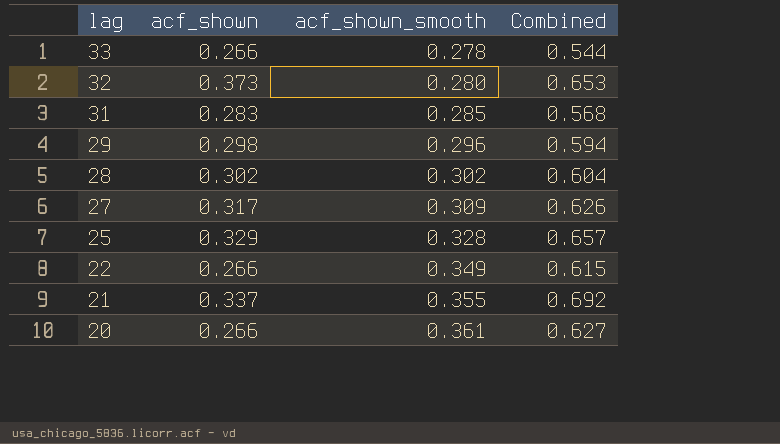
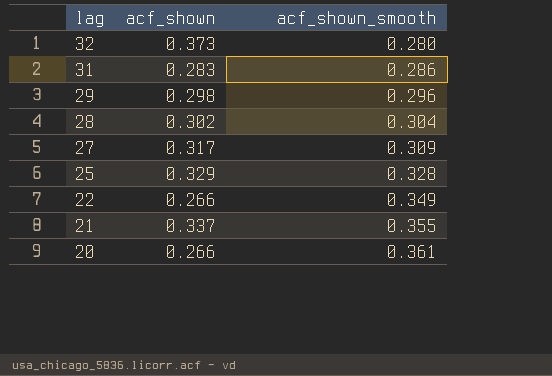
column Combined | formula: [acf_shown] + [acf_shown_smooth] -> none
row 33: 0.266 | 0.278 | 0.544 -> none
31 | acf_shown_smooth: 0.285 -> 0.286
28 | acf_shown_smooth: 0.302 -> 0.304

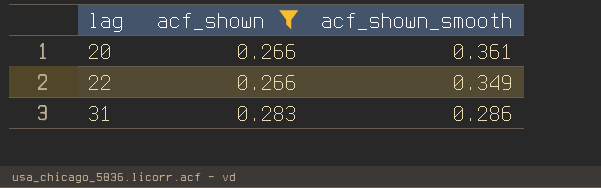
filter: none -> acf_shown <= 0.283
row order: lag descending -> lag ascending

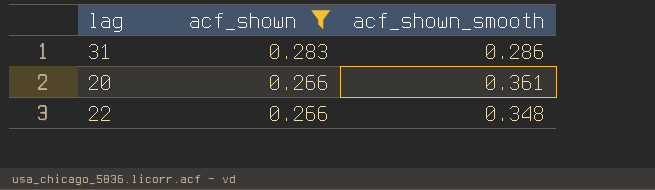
row order: lag ascending -> acf_shown descending
22 | acf_shown_smooth: 0.349 -> 0.348

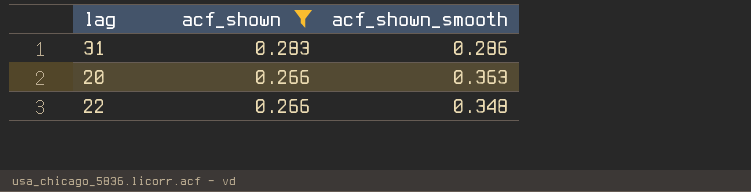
20 | acf_shown_smooth: 0.361 -> 0.363

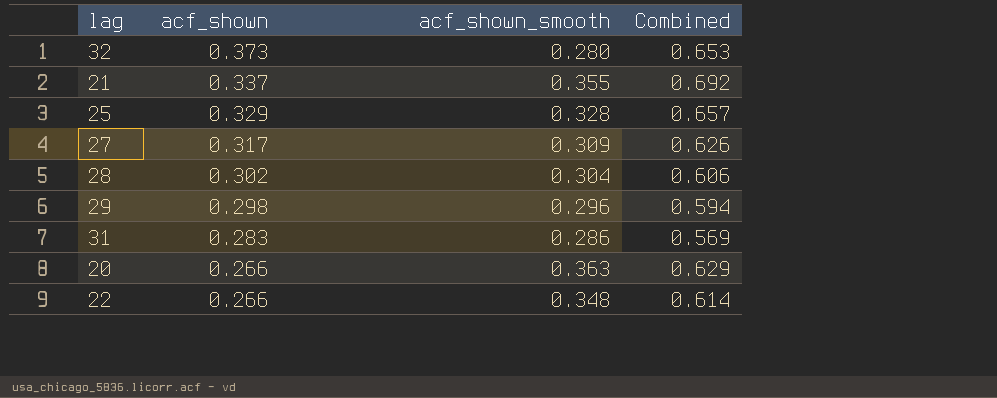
filter: acf_shown <= 0.283 -> none
column Combined | formula: none -> [acf_shown] + [acf_shown_smooth]

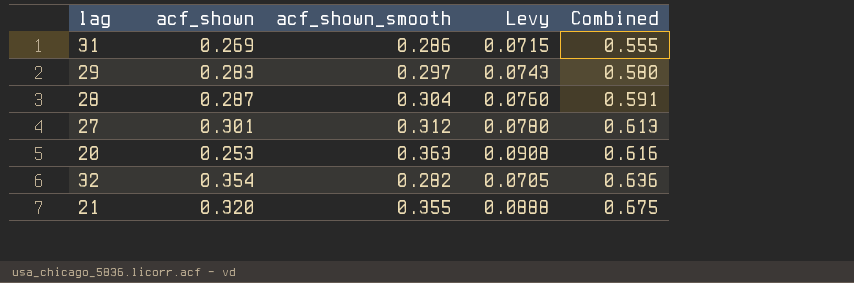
row order: acf_shown descending -> Combined ascending
column Levy | formula: none -> [acf_shown_smooth] * 0.25
row 25: 0.329 | 0.328 | 0.657 -> none
row 22: 0.266 | 0.348 | 0.614 -> none
31 | acf_shown: 0.283 -> 0.269
31 | Combined: 0.569 -> 0.555
29 | acf_shown: 0.298 -> 0.283
29 | acf_shown_smooth: 0.296 -> 0.297
29 | Combined: 0.594 -> 0.580
28 | acf_shown: 0.302 -> 0.287
28 | Combined: 0.606 -> 0.591
27 | acf_shown: 0.317 -> 0.301
27 | acf_shown_smooth: 0.309 -> 0.312
27 | Combined: 0.626 -> 0.613
20 | acf_shown: 0.266 -> 0.253
20 | Combined: 0.629 -> 0.616
32 | acf_shown: 0.373 -> 0.354
32 | acf_shown_smooth: 0.280 -> 0.282
32 | Combined: 0.653 -> 0.636
21 | acf_shown: 0.337 -> 0.320
21 | Combined: 0.692 -> 0.675

